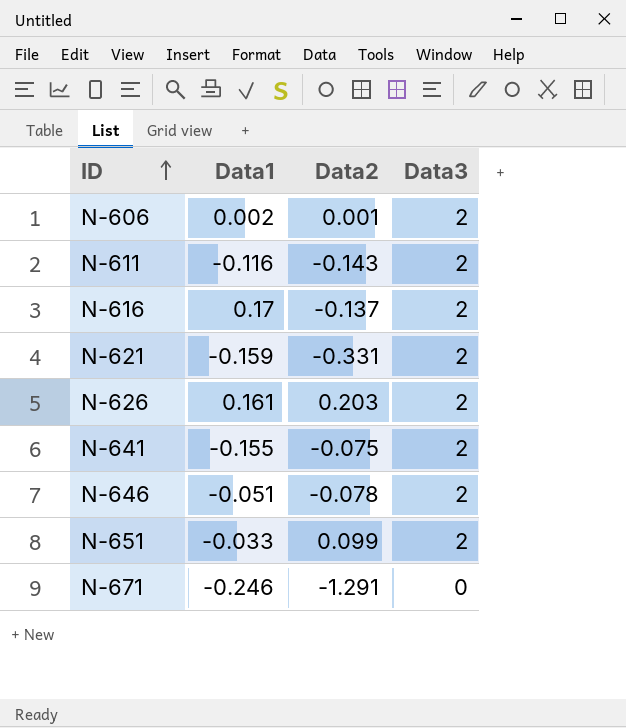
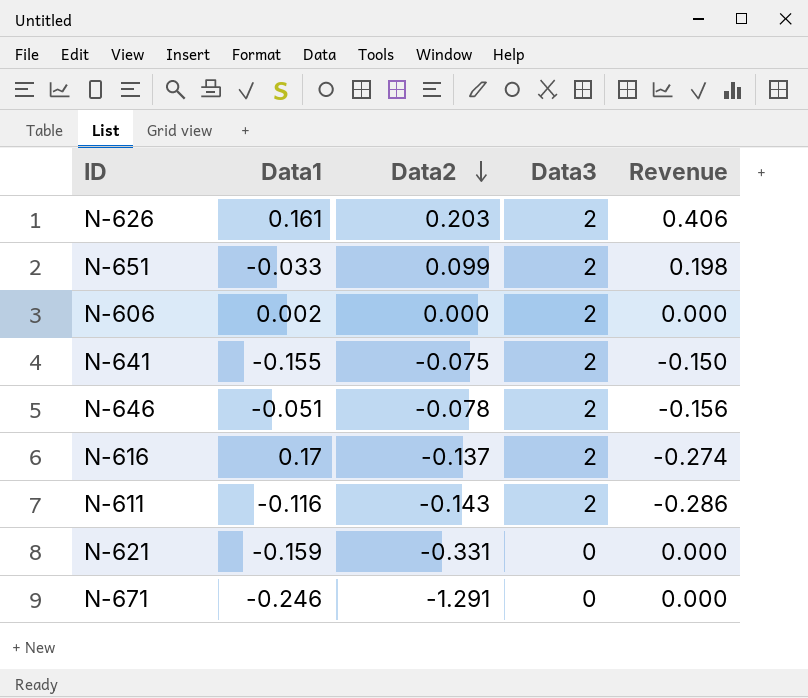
row order: ID ascending -> Data2 descending
column Revenue | formula: none -> [Data2] * [Data3]
N-606 | Data2: 0.001 -> 0.000
N-621 | Data3: 2 -> 0

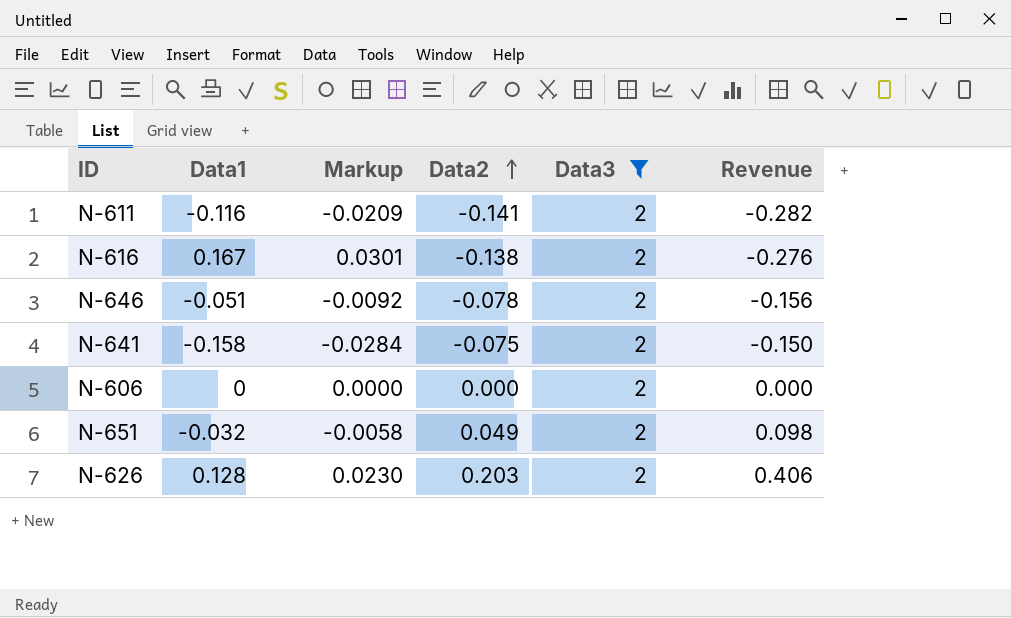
filter: none -> Data3 = 2
row order: Data2 descending -> Data2 ascending
column Markup | formula: none -> [Data1] * 0.18
N-611 | Data2: -0.143 -> -0.141
N-611 | Revenue: -0.286 -> -0.282
N-616 | Data1: 0.17 -> 0.167
N-616 | Data2: -0.137 -> -0.138
N-616 | Revenue: -0.274 -> -0.276
N-641 | Data1: -0.155 -> -0.158
N-606 | Data1: 0.002 -> 0
N-651 | Data1: -0.033 -> -0.032
N-651 | Data2: 0.099 -> 0.049
N-651 | Revenue: 0.198 -> 0.098
N-626 | Data1: 0.161 -> 0.128

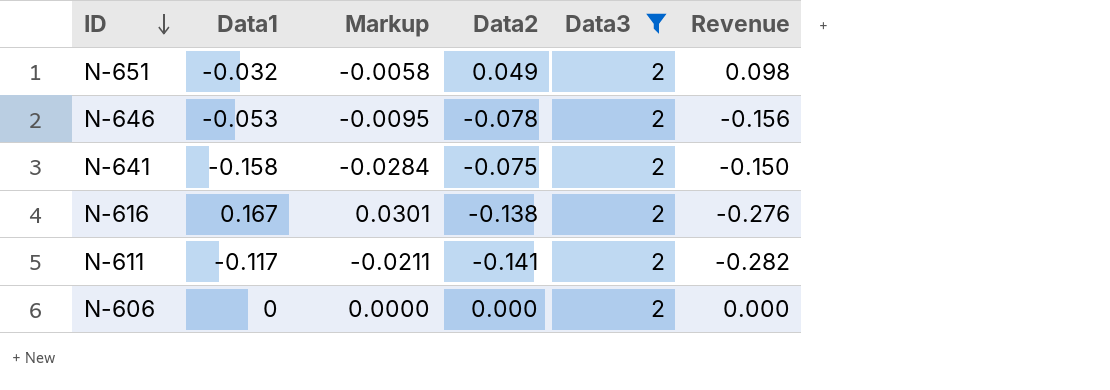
row order: Data2 ascending -> ID descending
row N-626: 0.128 | 0.0230 | 0.203 | 2 | 0.406 -> none
N-646 | Data1: -0.051 -> -0.053
N-646 | Markup: -0.0092 -> -0.0095
N-611 | Data1: -0.116 -> -0.117
N-611 | Markup: -0.0209 -> -0.0211

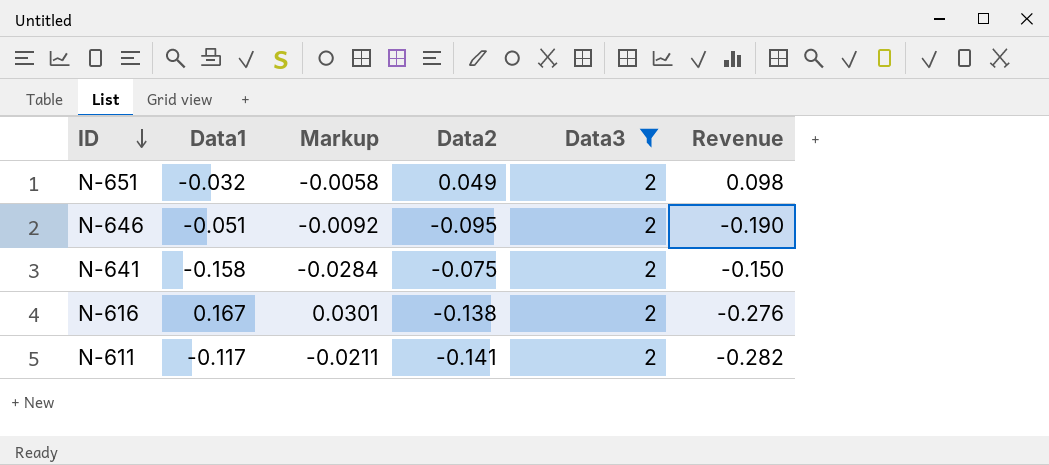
row N-606: 0 | 0.0000 | 0.000 | 2 | 0.000 -> none
N-646 | Data1: -0.053 -> -0.051
N-646 | Markup: -0.0095 -> -0.0092
N-646 | Data2: -0.078 -> -0.095
N-646 | Revenue: -0.156 -> -0.190

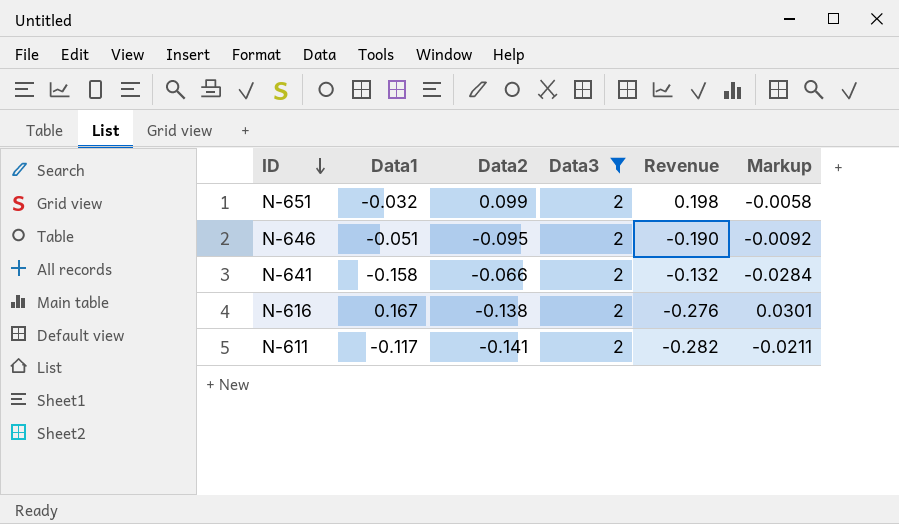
column Markup | position: 3 -> 6
N-651 | Data2: 0.049 -> 0.099
N-651 | Revenue: 0.098 -> 0.198
N-641 | Data2: -0.075 -> -0.066
N-641 | Revenue: -0.150 -> -0.132

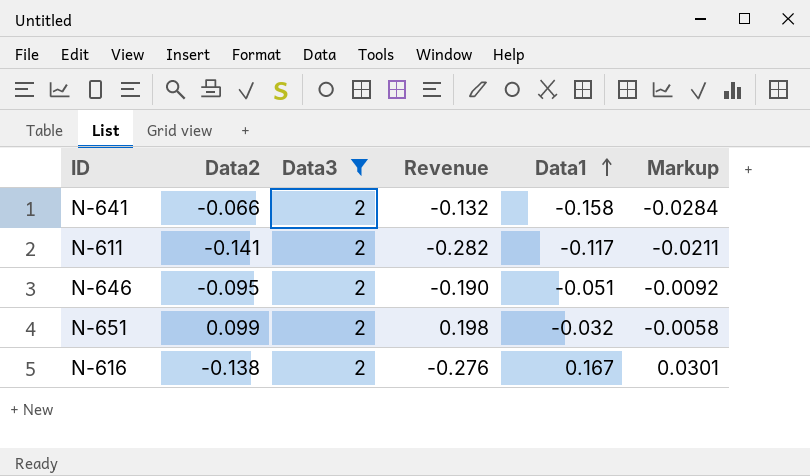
row order: ID descending -> Data1 ascending
column Data1 | position: 2 -> 5

